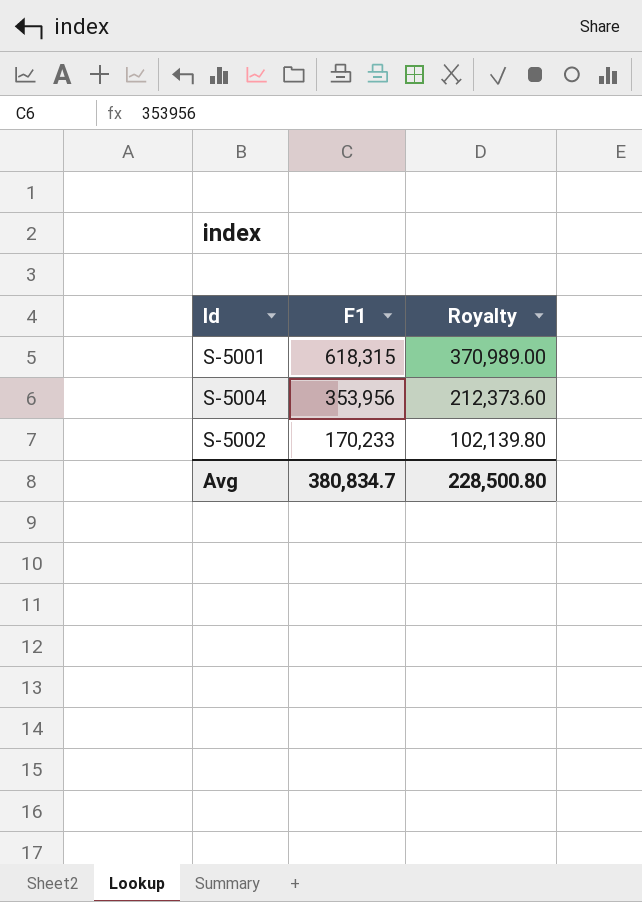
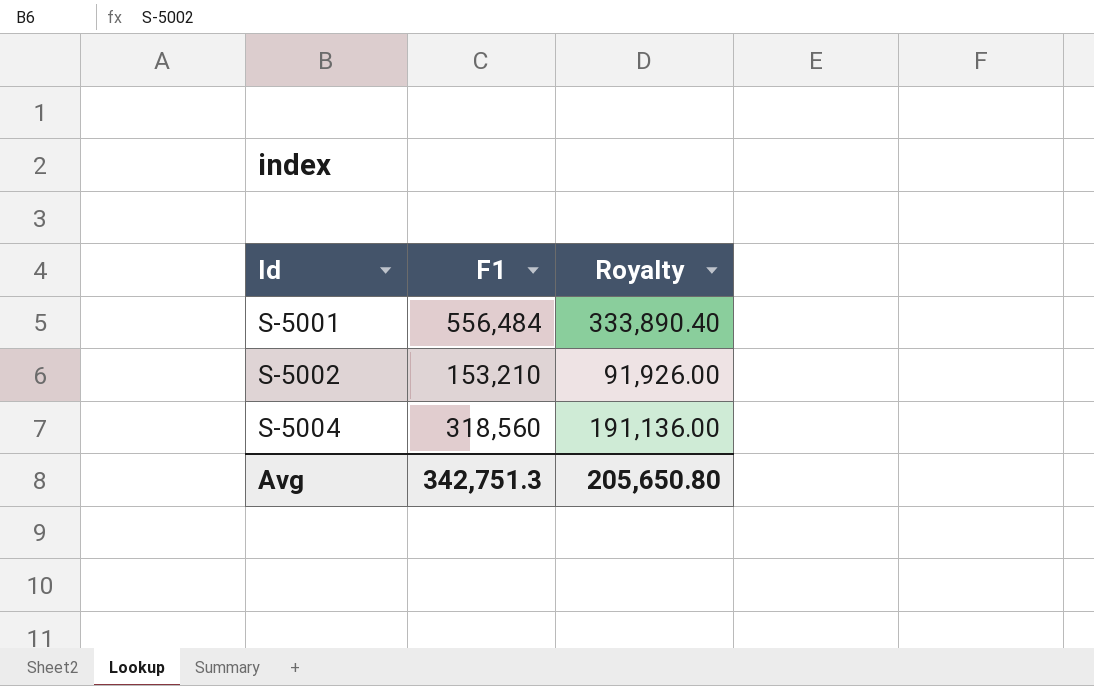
row order: F1 descending -> Id ascending
S-5001 | F1: 618,315 -> 556,484
S-5001 | Royalty: 370,989.00 -> 333,890.40
S-5002 | F1: 170,233 -> 153,210
S-5002 | Royalty: 102,139.80 -> 91,926.00
S-5004 | F1: 353,956 -> 318,560
S-5004 | Royalty: 212,373.60 -> 191,136.00
Avg | F1: 380,834.7 -> 342,751.3
Avg | Royalty: 228,500.80 -> 205,650.80

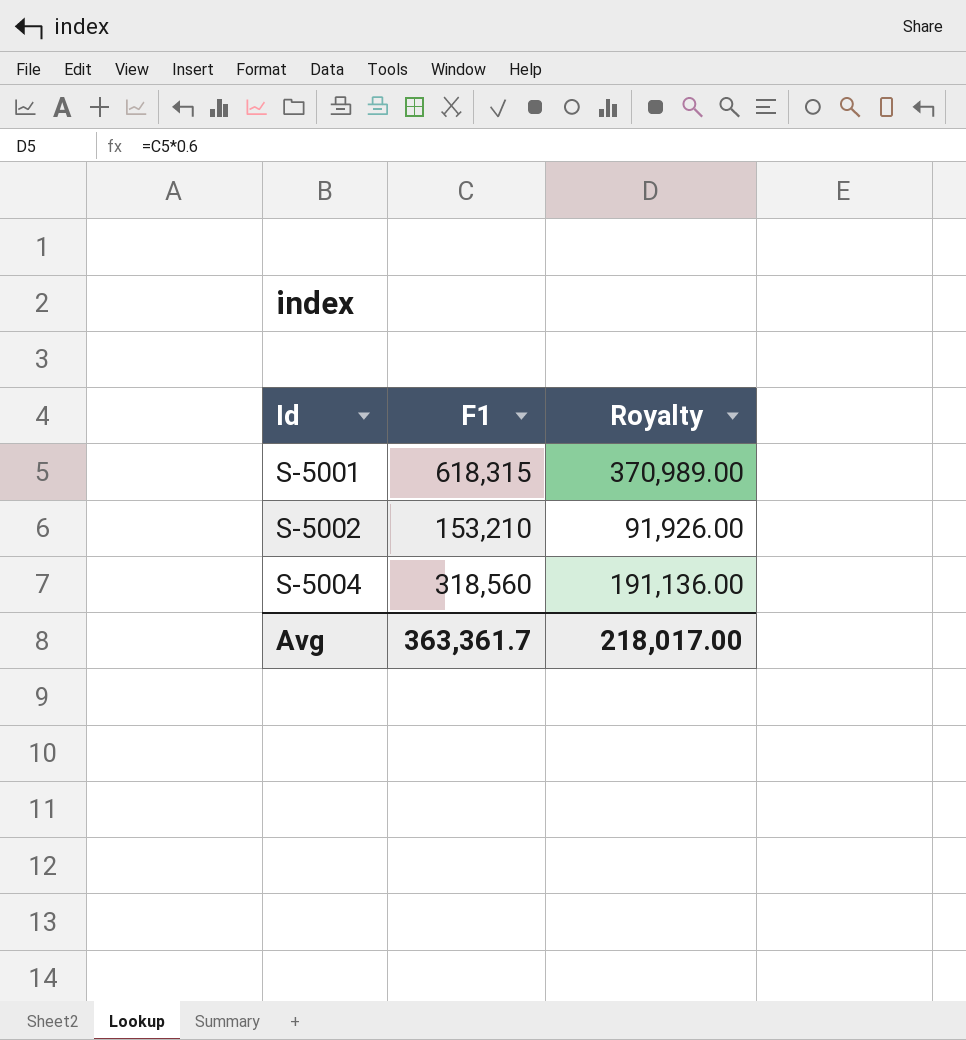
S-5001 | F1: 556,484 -> 618,315
S-5001 | Royalty: 333,890.40 -> 370,989.00
Avg | F1: 342,751.3 -> 363,361.7
Avg | Royalty: 205,650.80 -> 218,017.00

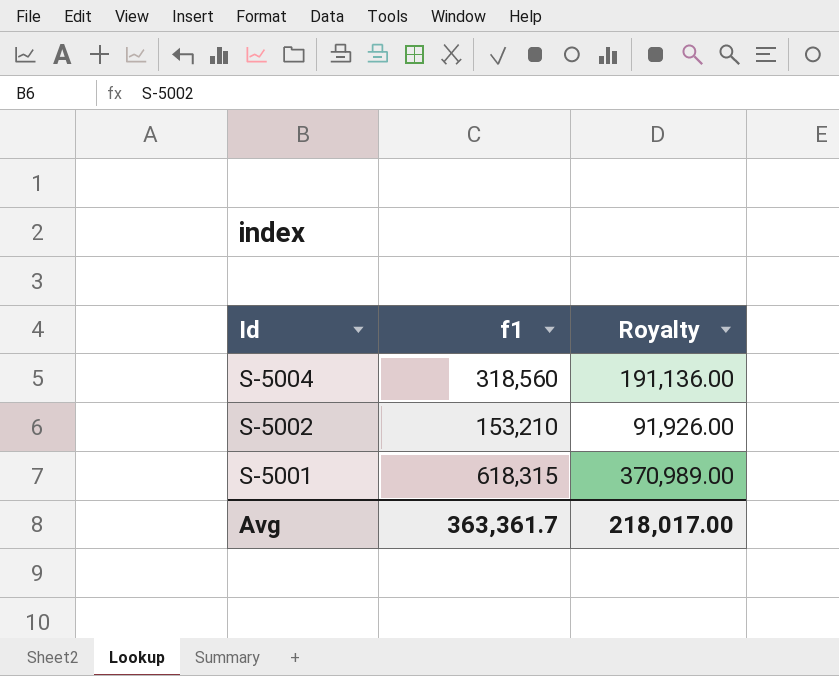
row order: Id ascending -> Id descending
column name: F1 -> f1

